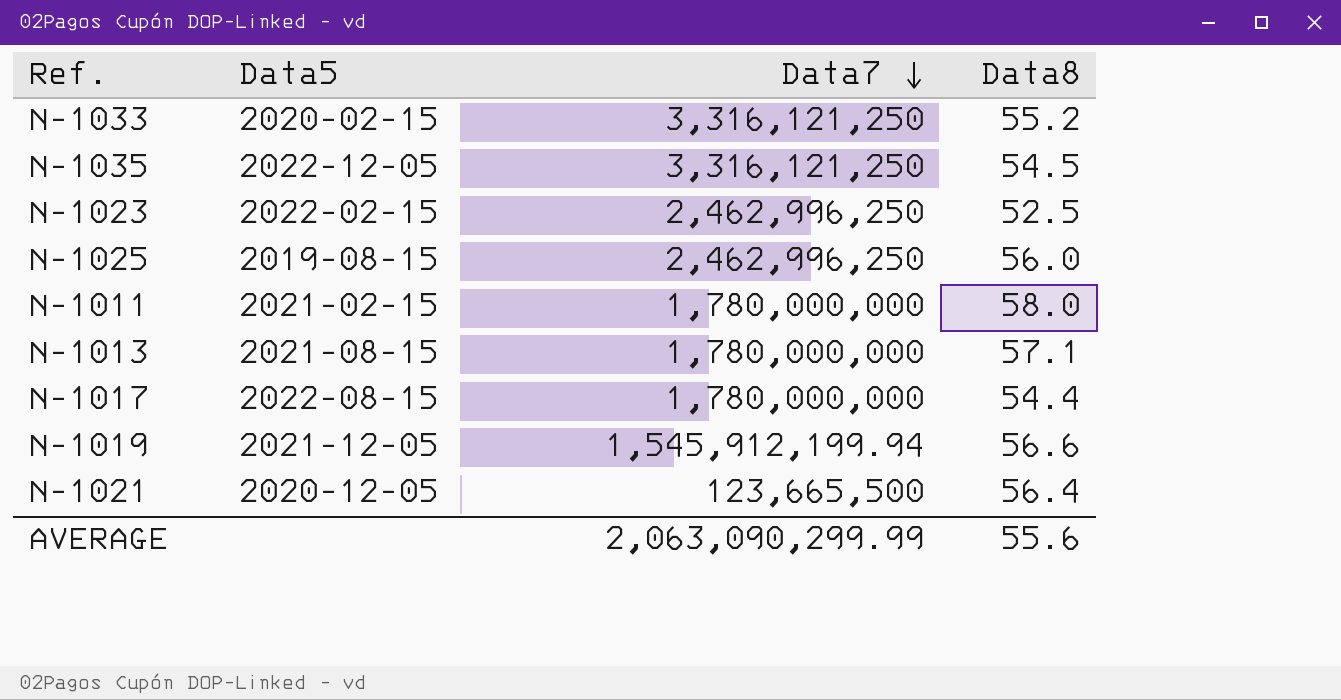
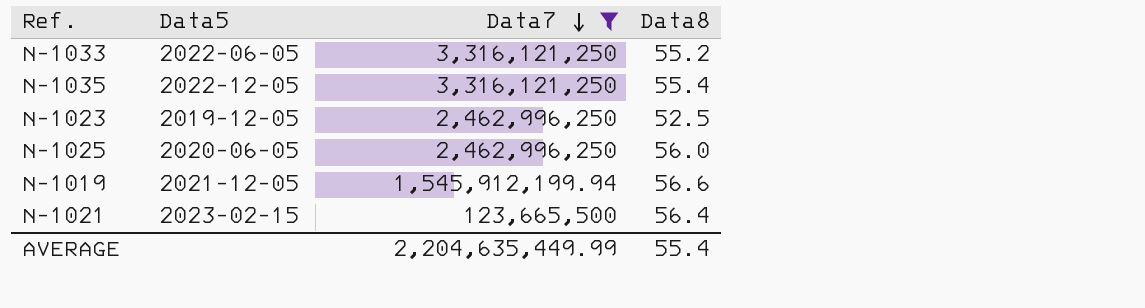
filter: none -> Data7 != 1,780,000,000
N-1033 | Data5: 2020-02-15 -> 2022-06-05
N-1035 | Data8: 54.5 -> 55.4
N-1023 | Data5: 2022-02-15 -> 2019-12-05
N-1025 | Data5: 2019-08-15 -> 2020-06-05
N-1021 | Data5: 2020-12-05 -> 2023-02-15
AVERAGE | Data7: 2,063,090,299.99 -> 2,204,635,449.99
AVERAGE | Data8: 55.6 -> 55.4

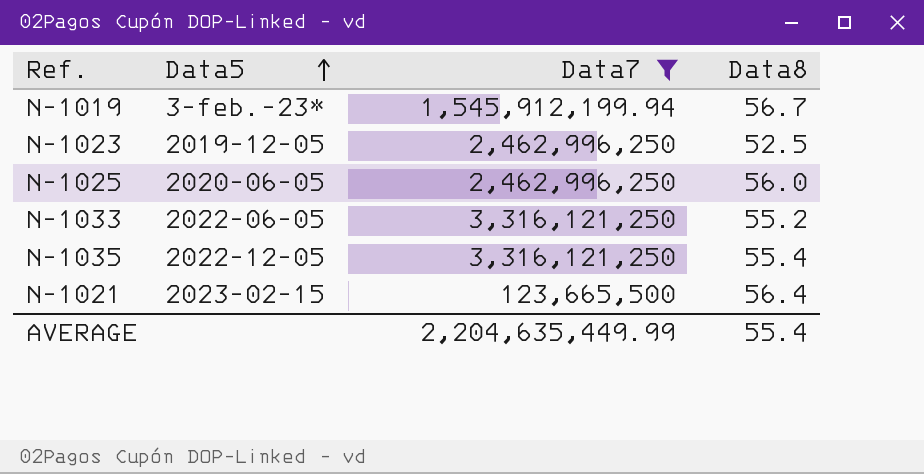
row order: Data7 descending -> Data5 ascending
N-1019 | Data5: 2021-12-05 -> 3-feb.-23*
N-1019 | Data8: 56.6 -> 56.7

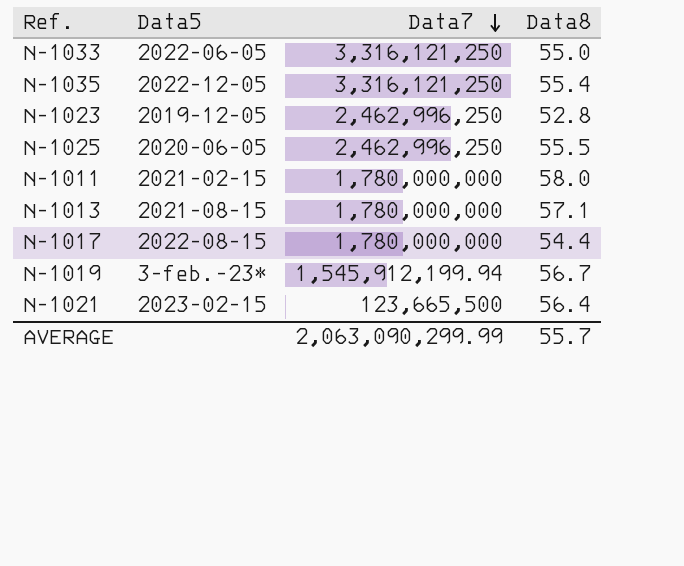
filter: Data7 != 1,780,000,000 -> none
row order: Data5 ascending -> Data7 descending
N-1033 | Data8: 55.2 -> 55.0
N-1023 | Data8: 52.5 -> 52.8
N-1025 | Data8: 56.0 -> 55.5
AVERAGE | Data7: 2,204,635,449.99 -> 2,063,090,299.99
AVERAGE | Data8: 55.4 -> 55.7

